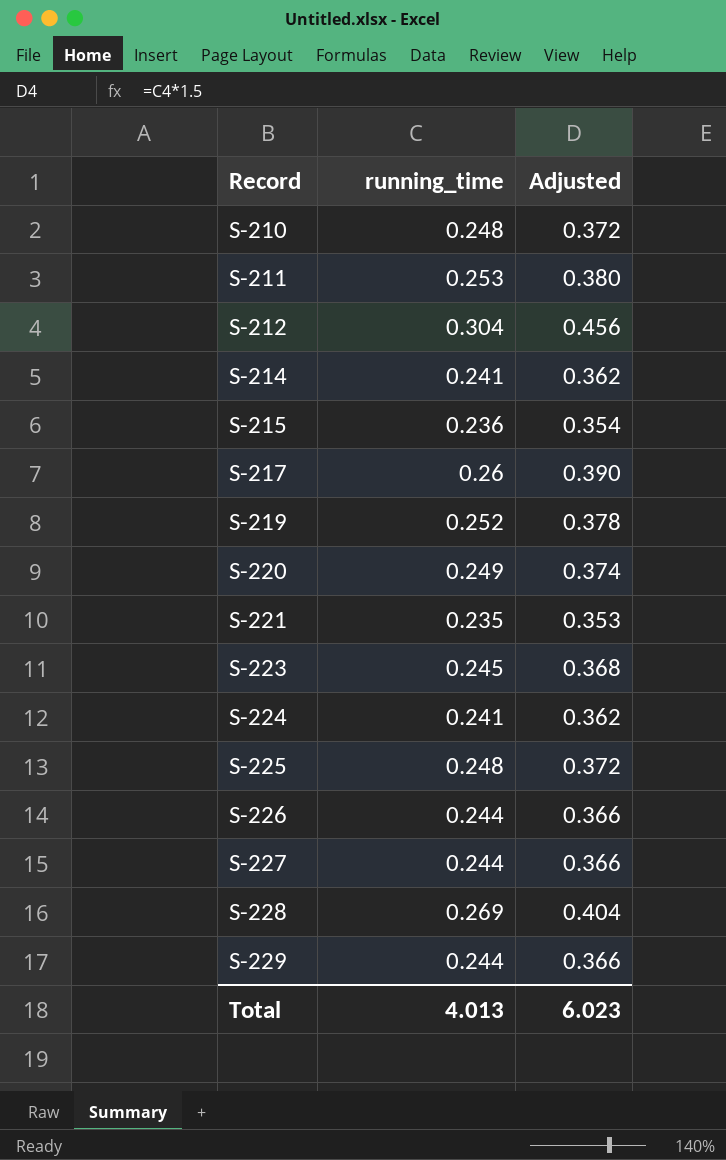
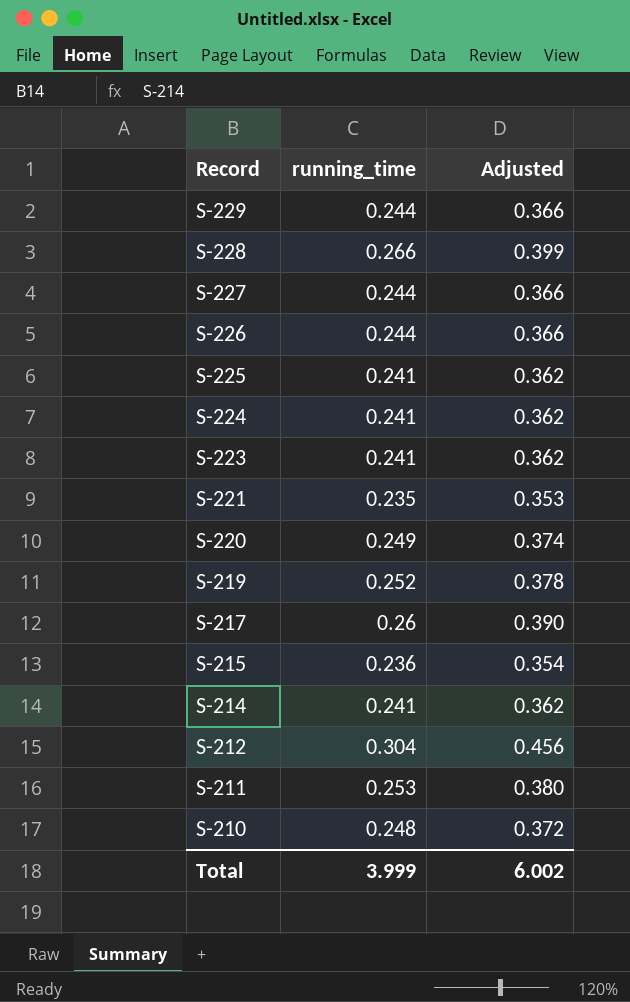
row order: Record ascending -> Record descending
S-228 | running_time: 0.269 -> 0.266
S-228 | Adjusted: 0.404 -> 0.399
S-225 | running_time: 0.248 -> 0.241
S-225 | Adjusted: 0.372 -> 0.362
S-223 | running_time: 0.245 -> 0.241
S-223 | Adjusted: 0.368 -> 0.362
Total | running_time: 4.013 -> 3.999
Total | Adjusted: 6.023 -> 6.002

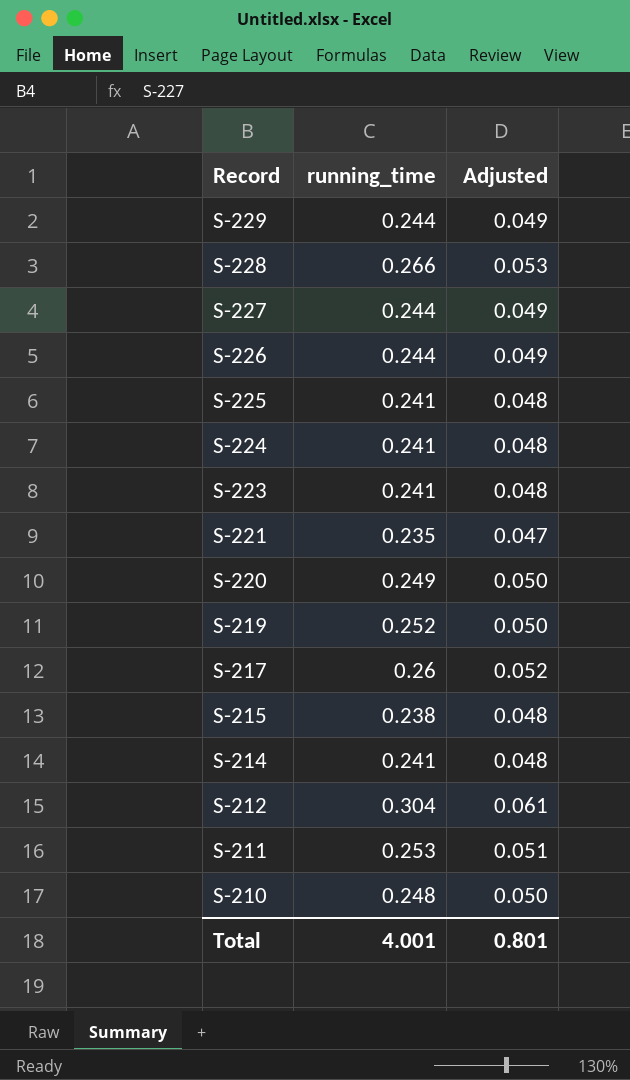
column Adjusted | formula: [running_time] * 1.5 -> [running_time] * 0.2
S-215 | running_time: 0.236 -> 0.238
Total | running_time: 3.999 -> 4.001
Total | Adjusted: 6.002 -> 0.801

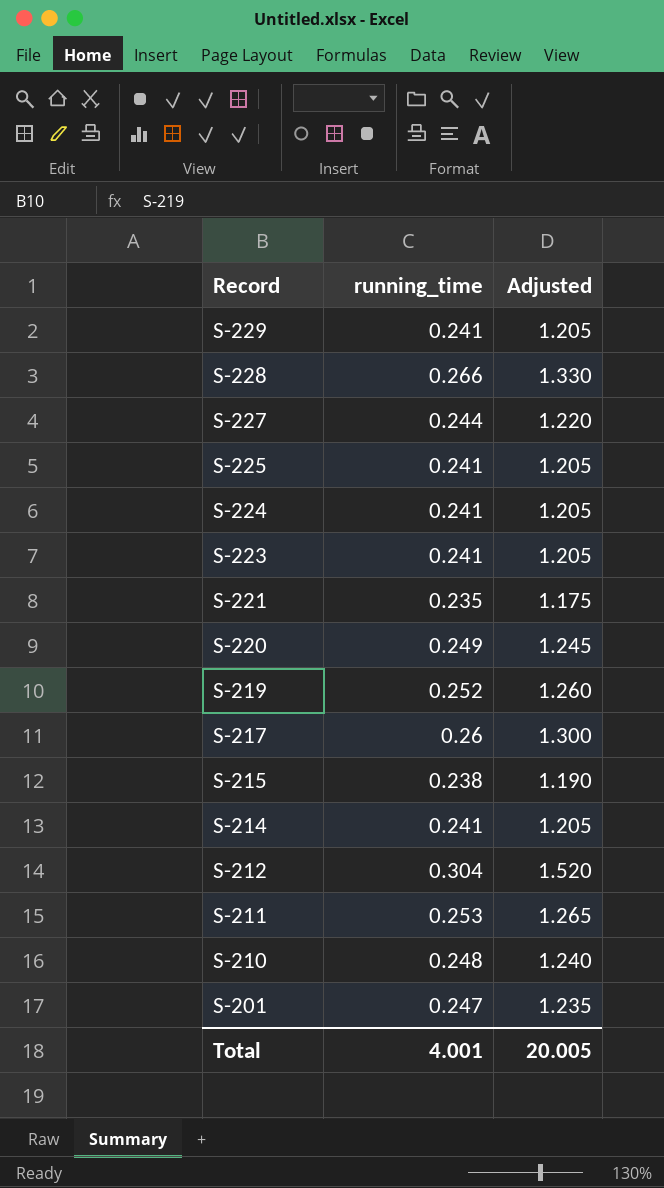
column Adjusted | formula: [running_time] * 0.2 -> [running_time] * 5
row S-226: 0.244 | 0.049 -> none
S-229 | running_time: 0.244 -> 0.241
row S-201: none -> 0.247 | 1.235
Total | Adjusted: 0.801 -> 20.005

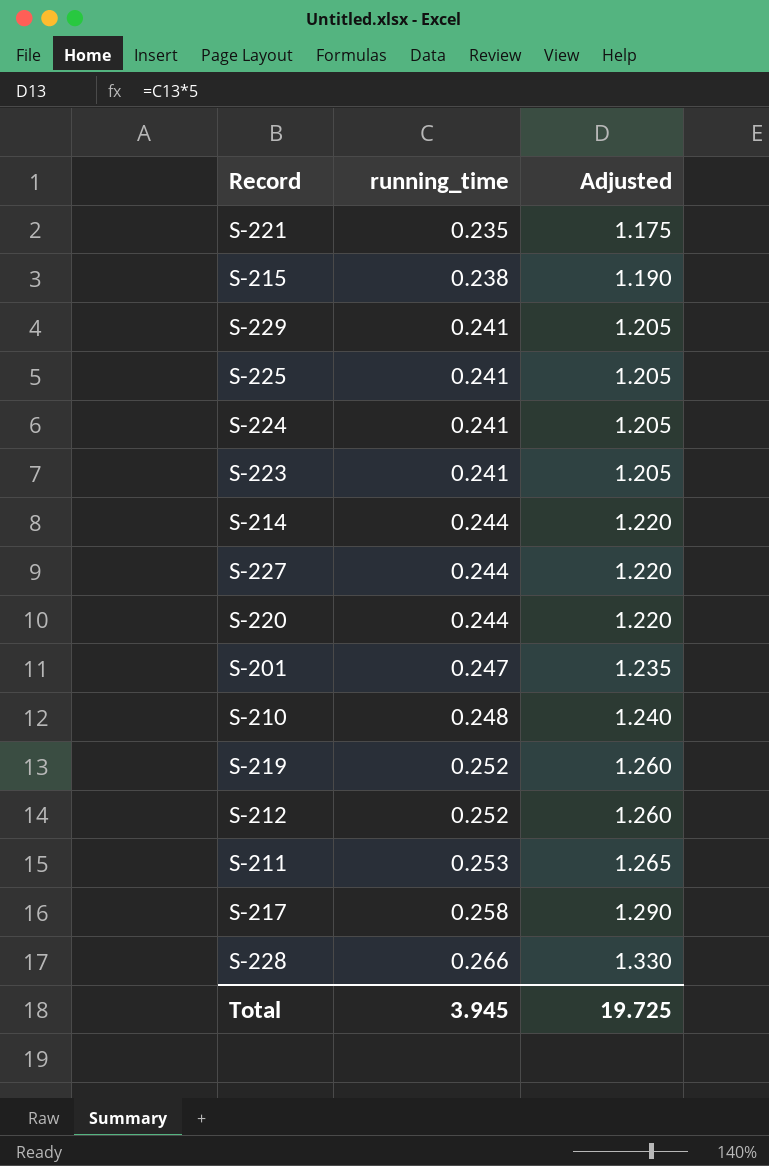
row order: Record descending -> running_time ascending
S-214 | running_time: 0.241 -> 0.244
S-214 | Adjusted: 1.205 -> 1.220
S-220 | running_time: 0.249 -> 0.244
S-220 | Adjusted: 1.245 -> 1.220
S-212 | running_time: 0.304 -> 0.252
S-212 | Adjusted: 1.520 -> 1.260
S-217 | running_time: 0.26 -> 0.258
S-217 | Adjusted: 1.300 -> 1.290
Total | running_time: 4.001 -> 3.945
Total | Adjusted: 20.005 -> 19.725

